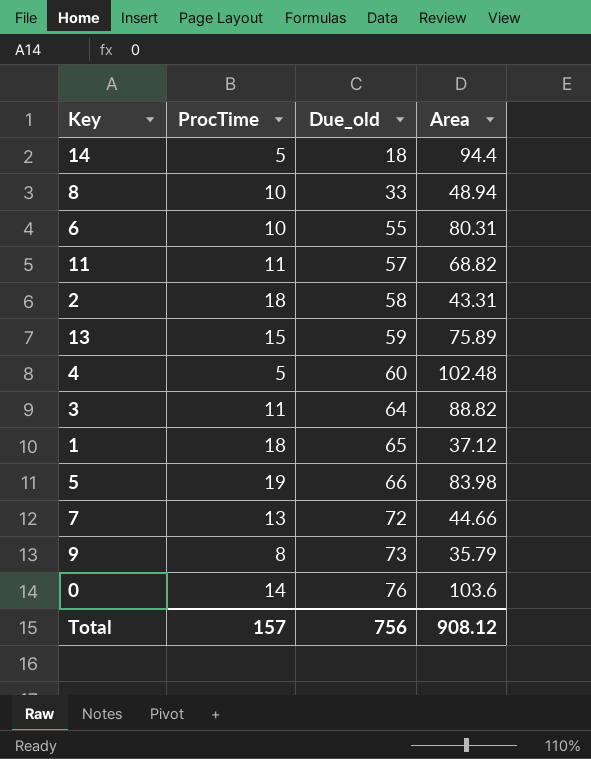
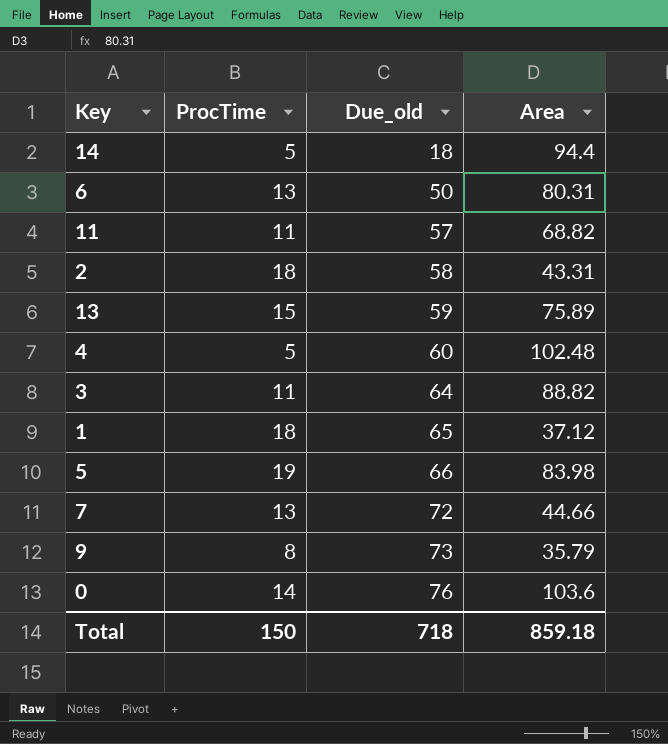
row 8: 10 | 33 | 48.94 -> none
6 | ProcTime: 10 -> 13
6 | Due_old: 55 -> 50
Total | ProcTime: 157 -> 150
Total | Due_old: 756 -> 718
Total | Area: 908.12 -> 859.18

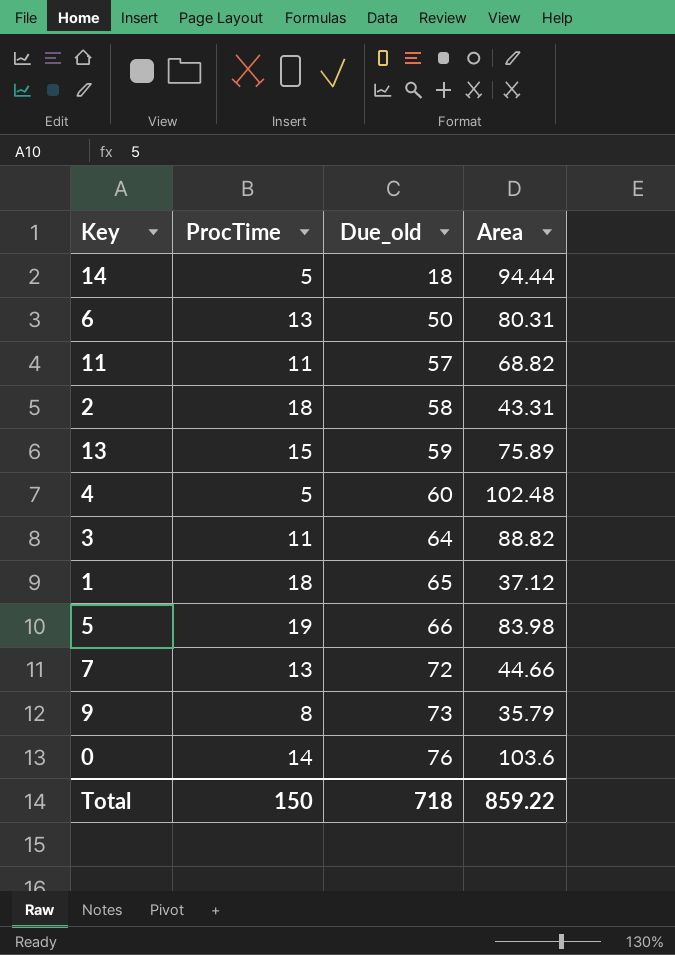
14 | Area: 94.4 -> 94.44
Total | Area: 859.18 -> 859.22

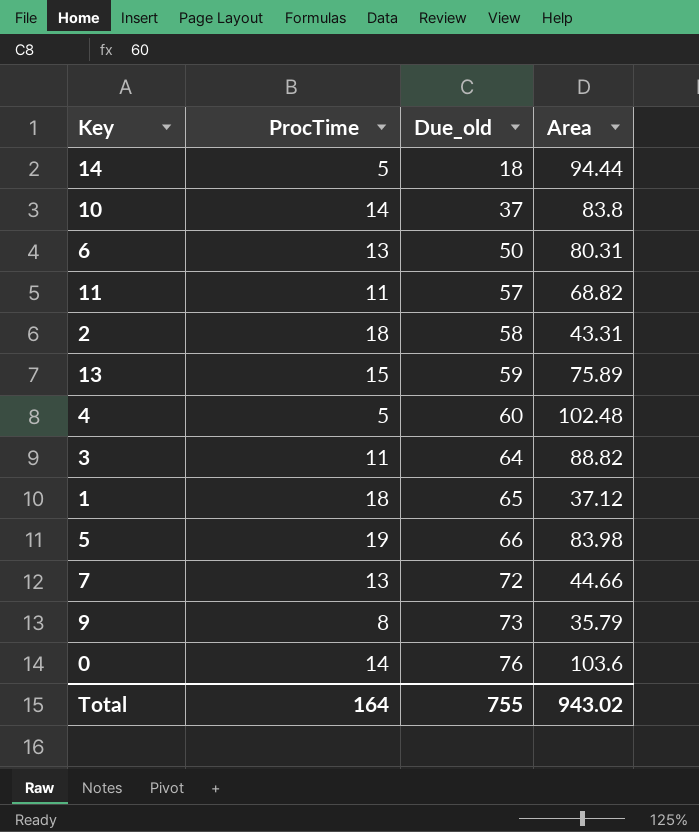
row 10: none -> 14 | 37 | 83.8
Total | ProcTime: 150 -> 164
Total | Due_old: 718 -> 755
Total | Area: 859.22 -> 943.02

